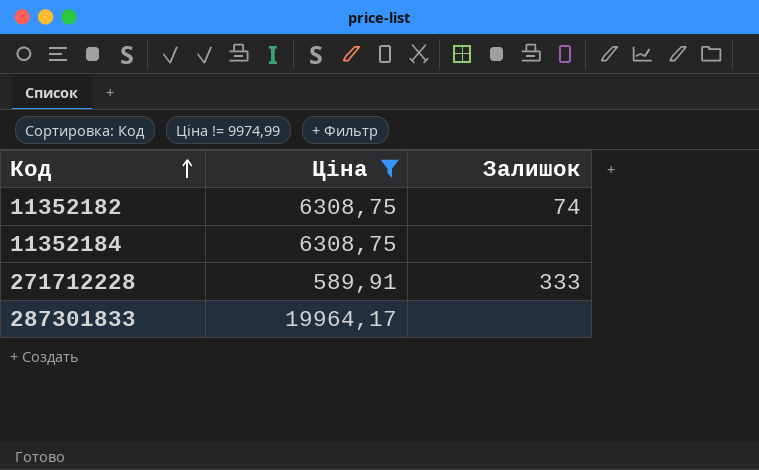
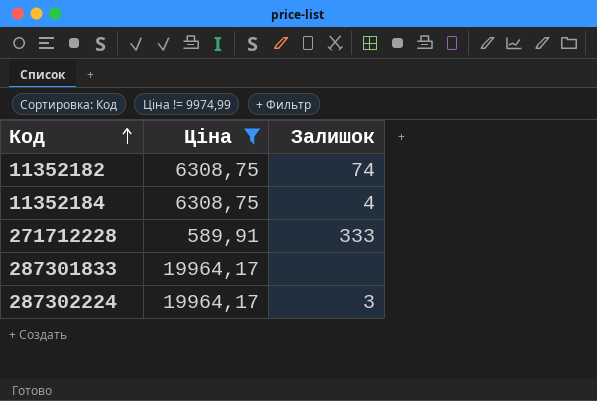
11352184 | Залишок: none -> 4
row 287302224: none -> 19964,17 | 3

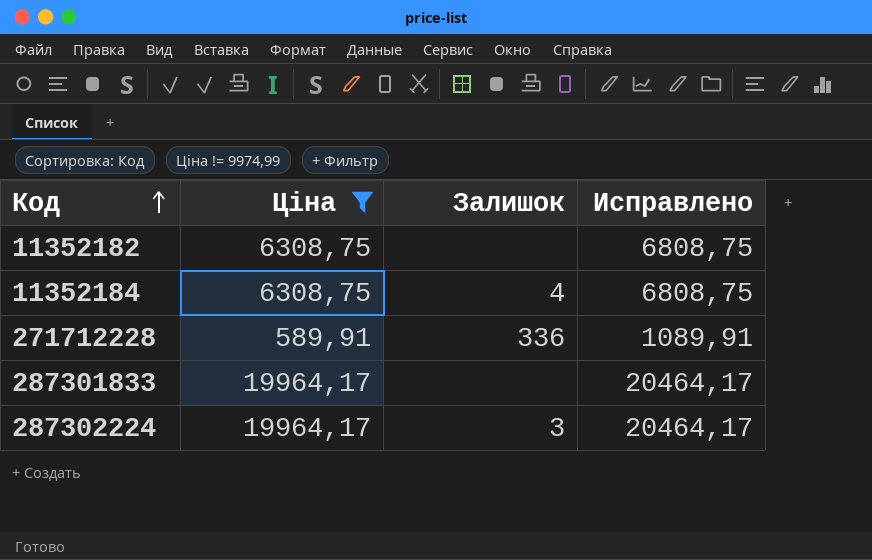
column Исправлено | formula: none -> [Ціна] + 500
11352182 | Залишок: 74 -> none
271712228 | Залишок: 333 -> 336

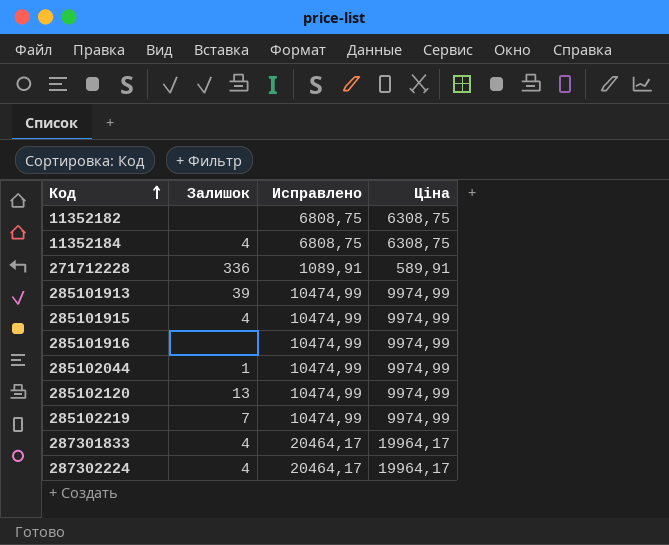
filter: Ціна != 9974,99 -> none
column Ціна | position: 2 -> 4
287301833 | Залишок: none -> 4
287302224 | Залишок: 3 -> 4

